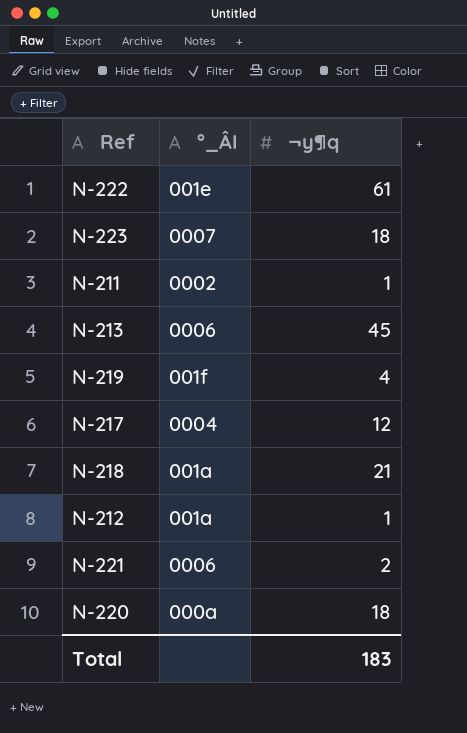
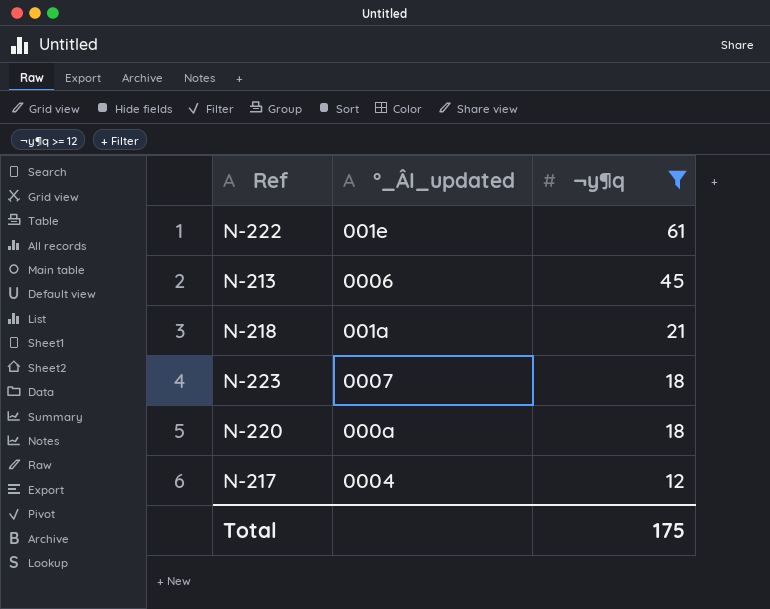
filter: none -> ¬y¶q >= 12
row order: none -> ¬y¶q descending
column name: °_ÂI -> °_ÂI_updated
Total | ¬y¶q: 183 -> 175

